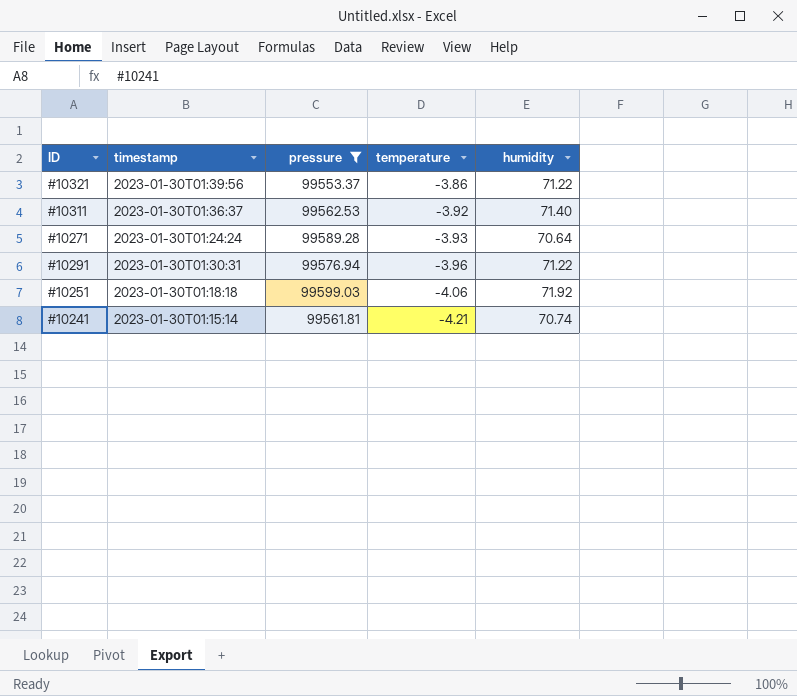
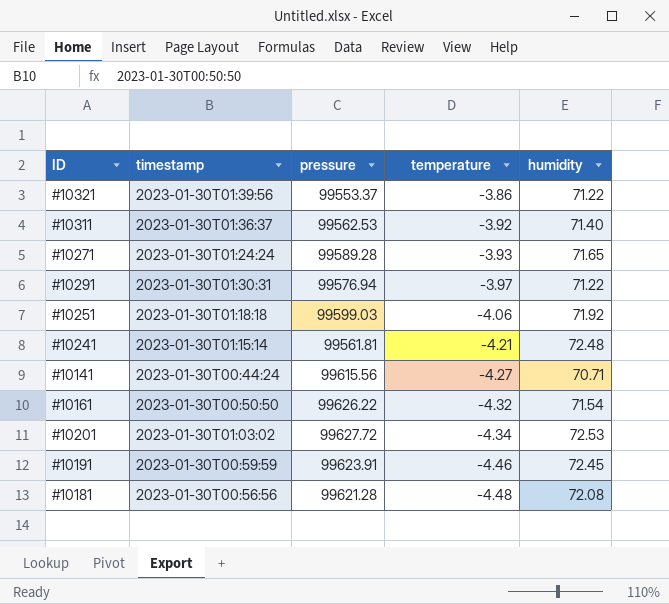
filter: pressure <= 99599.03 -> none
#10271 | humidity: 70.64 -> 71.65
#10291 | temperature: -3.96 -> -3.97
#10241 | humidity: 70.74 -> 72.48

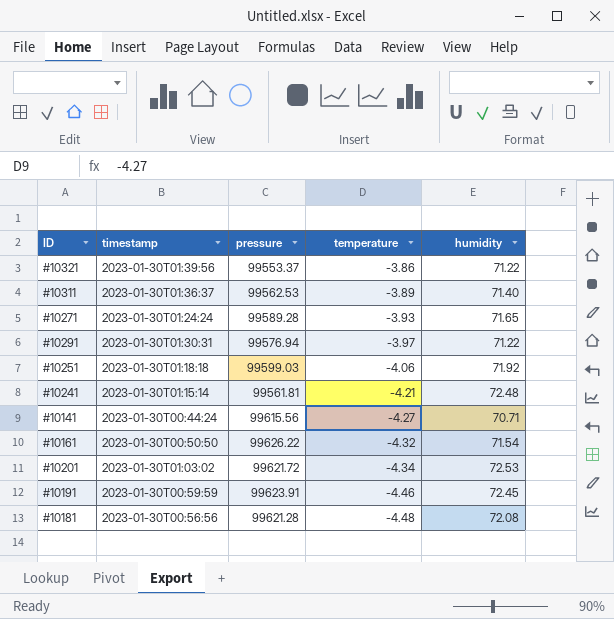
#10311 | temperature: -3.92 -> -3.89
#10201 | pressure: 99627.72 -> 99621.72

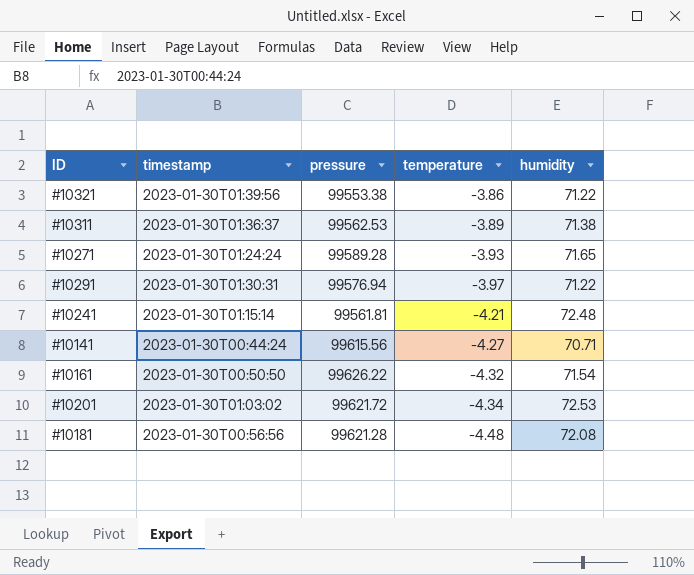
row #10251: 2023-01-30T01:18:18 | 99599.03 | -4.06 | 71.92 -> none
row #10191: 2023-01-30T00:59:59 | 99623.91 | -4.46 | 72.45 -> none
#10321 | pressure: 99553.37 -> 99553.38
#10311 | humidity: 71.40 -> 71.38

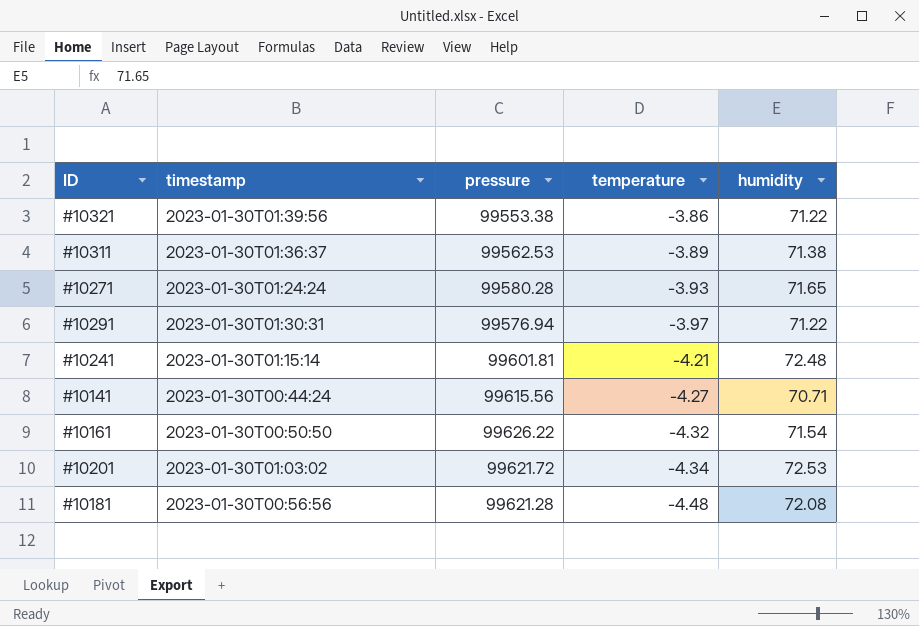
#10271 | pressure: 99589.28 -> 99580.28
#10241 | pressure: 99561.81 -> 99601.81

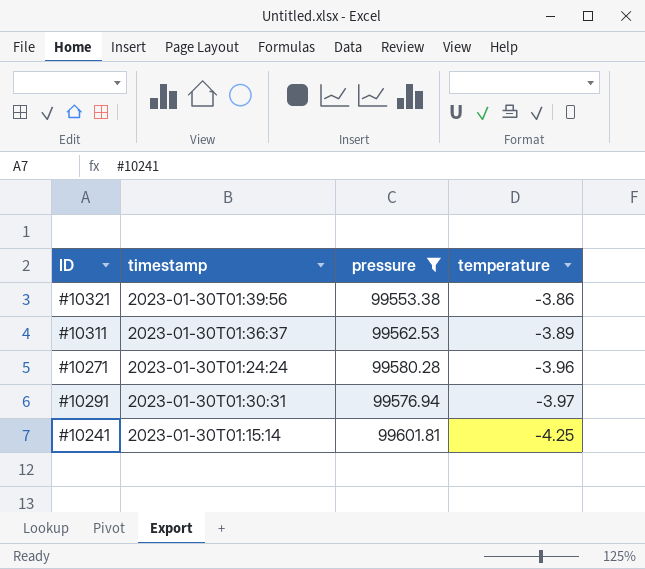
filter: none -> pressure <= 99601.81
column humidity | position: 5 -> none
#10271 | temperature: -3.93 -> -3.96
#10241 | temperature: -4.21 -> -4.25

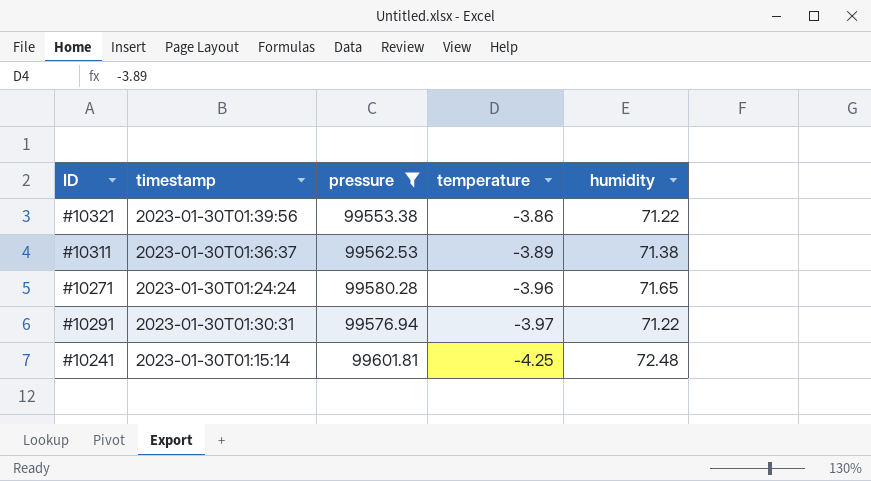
column humidity | position: none -> 5

